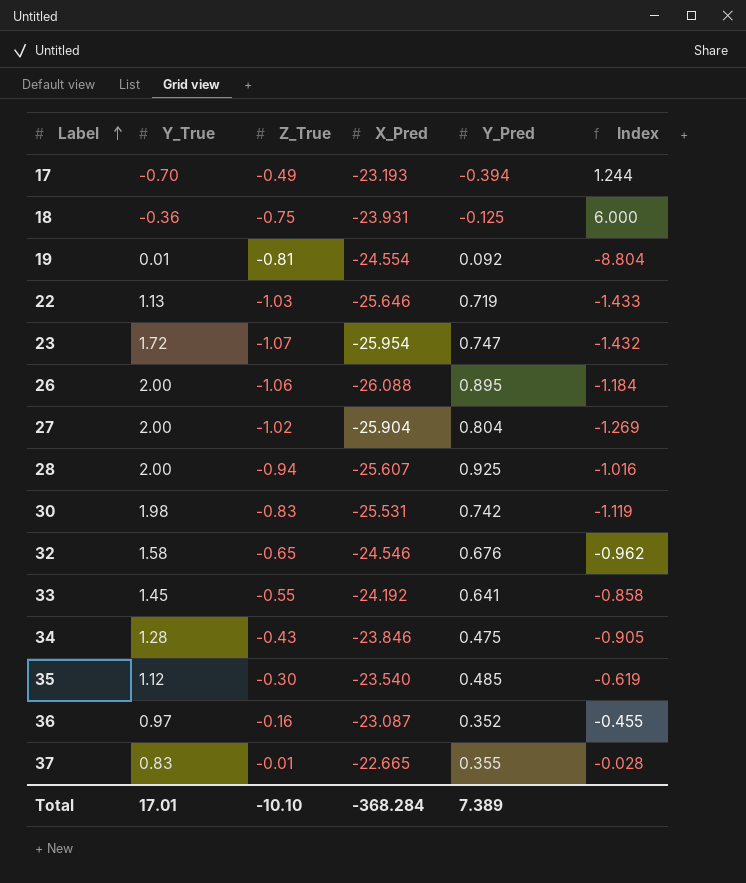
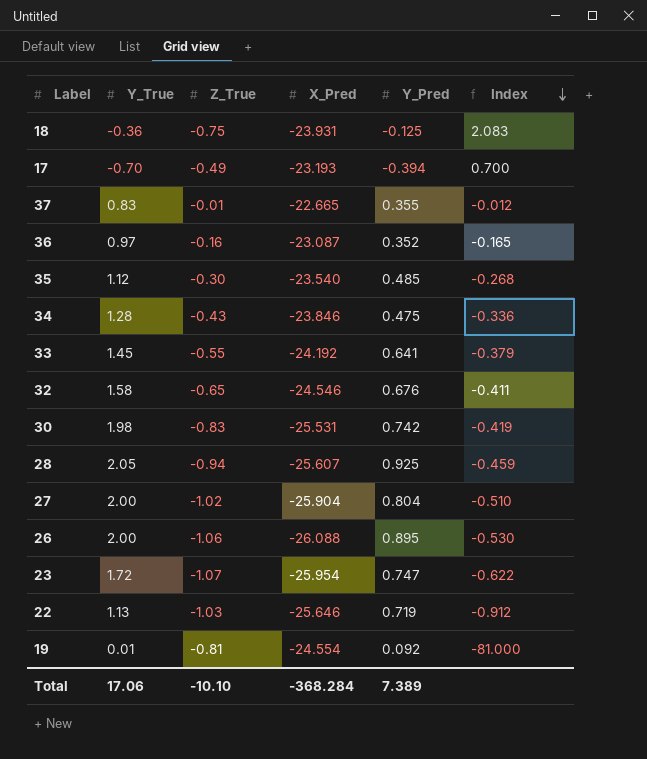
row order: Label ascending -> Index descending
column Index | formula: [Z_True] / [Y_Pred] -> [Z_True] / [Y_True]
28 | Y_True: 2.00 -> 2.05
Total | Y_True: 17.01 -> 17.06

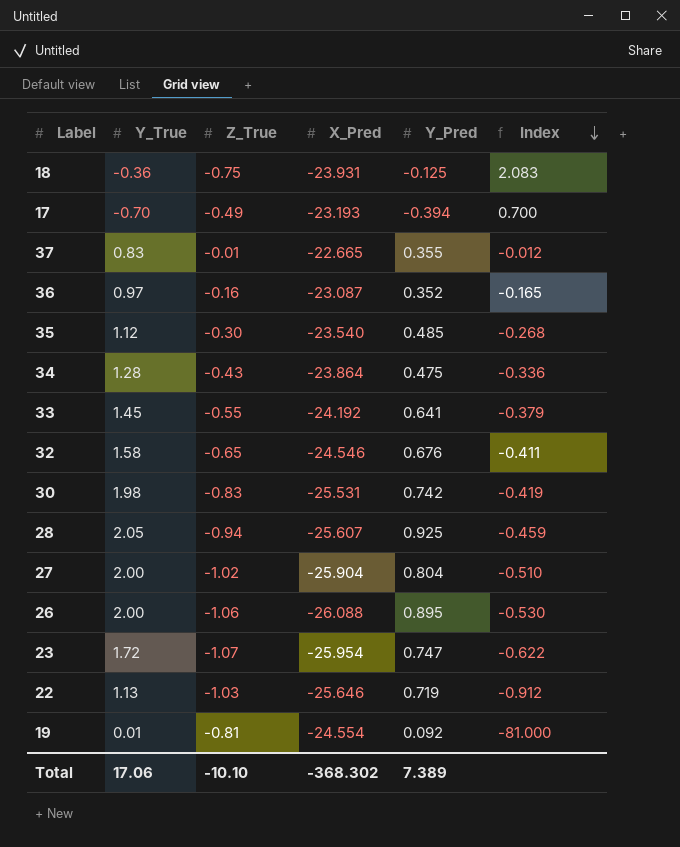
34 | X_Pred: -23.846 -> -23.864
Total | X_Pred: -368.284 -> -368.302

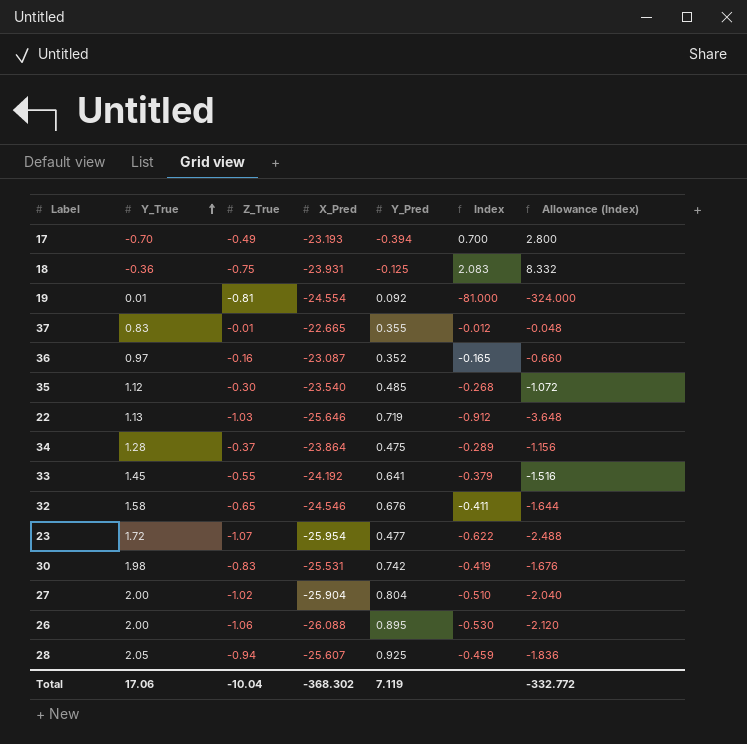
row order: Index descending -> Y_True ascending
column Allowance (Index) | formula: none -> [Index] * 4
34 | Z_True: -0.43 -> -0.37
34 | Index: -0.336 -> -0.289
23 | Y_Pred: 0.747 -> 0.477
Total | Z_True: -10.10 -> -10.04
Total | Y_Pred: 7.389 -> 7.119

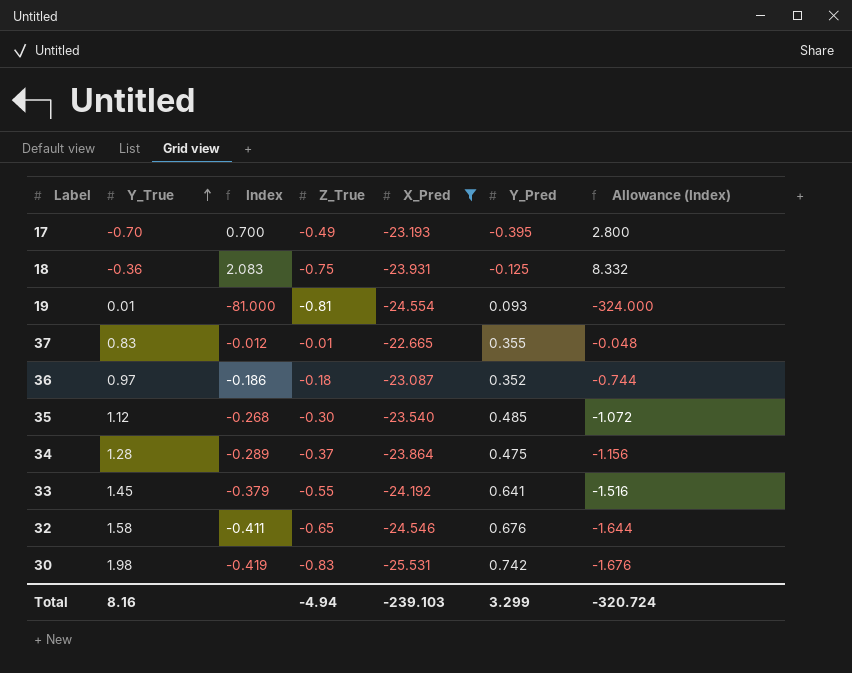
filter: none -> X_Pred >= -25.531
column Index | position: 6 -> 3
17 | Y_Pred: -0.394 -> -0.395
19 | Y_Pred: 0.092 -> 0.093
36 | Index: -0.165 -> -0.186
36 | Z_True: -0.16 -> -0.18
36 | Allowance (Index): -0.660 -> -0.744
Total | Y_True: 17.06 -> 8.16
Total | Z_True: -10.04 -> -4.94
Total | X_Pred: -368.302 -> -239.103
Total | Y_Pred: 7.119 -> 3.299
Total | Allowance (Index): -332.772 -> -320.724

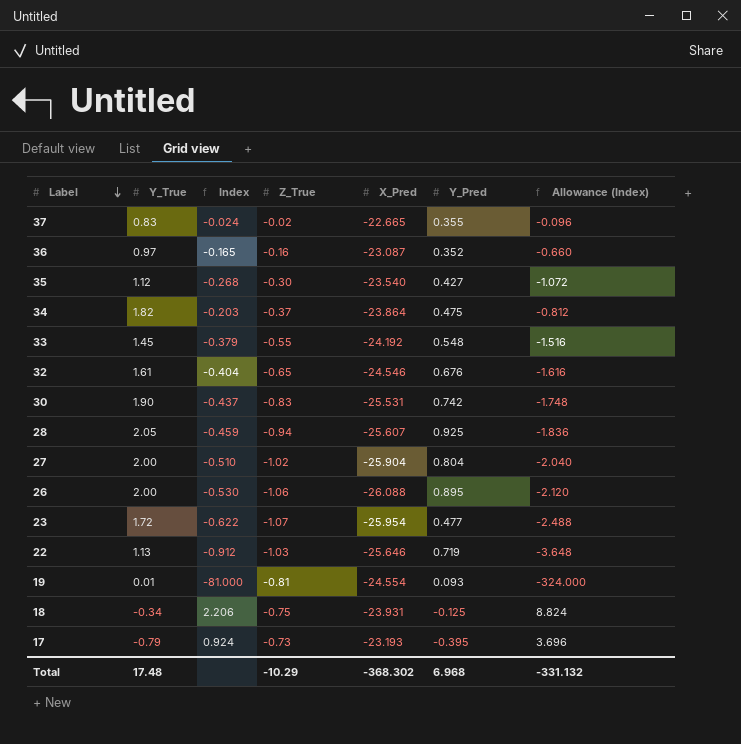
filter: X_Pred >= -25.531 -> none
row order: Y_True ascending -> Label descending
37 | Index: -0.012 -> -0.024
37 | Z_True: -0.01 -> -0.02
37 | Allowance (Index): -0.048 -> -0.096
36 | Index: -0.186 -> -0.165
36 | Z_True: -0.18 -> -0.16
36 | Allowance (Index): -0.744 -> -0.660
35 | Y_Pred: 0.485 -> 0.427
34 | Y_True: 1.28 -> 1.82
34 | Index: -0.289 -> -0.203
34 | Allowance (Index): -1.156 -> -0.812
33 | Y_Pred: 0.641 -> 0.548
32 | Y_True: 1.58 -> 1.61
32 | Index: -0.411 -> -0.404
32 | Allowance (Index): -1.644 -> -1.616
30 | Y_True: 1.98 -> 1.90
30 | Index: -0.419 -> -0.437
30 | Allowance (Index): -1.676 -> -1.748
18 | Y_True: -0.36 -> -0.34
18 | Index: 2.083 -> 2.206
18 | Allowance (Index): 8.332 -> 8.824
17 | Y_True: -0.70 -> -0.79
17 | Index: 0.700 -> 0.924
17 | Z_True: -0.49 -> -0.73
17 | Allowance (Index): 2.800 -> 3.696
Total | Y_True: 8.16 -> 17.48
Total | Z_True: -4.94 -> -10.29
Total | X_Pred: -239.103 -> -368.302
Total | Y_Pred: 3.299 -> 6.968
Total | Allowance (Index): -320.724 -> -331.132

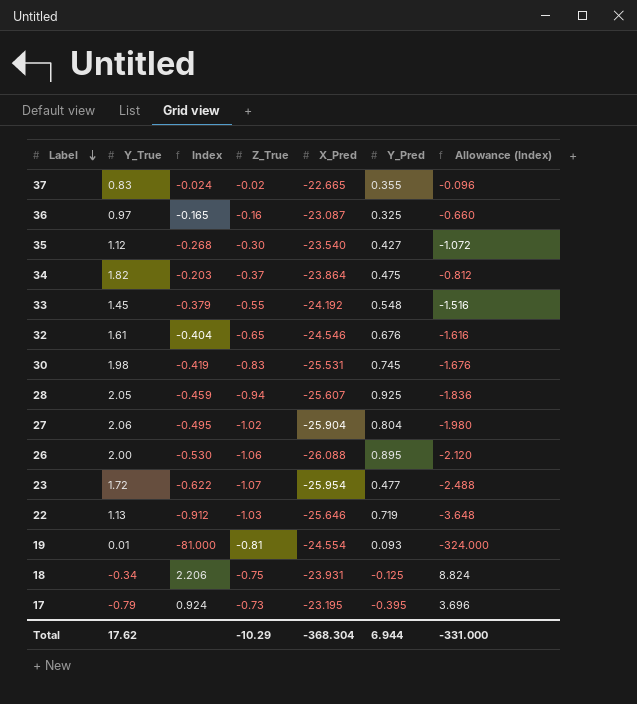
36 | Y_Pred: 0.352 -> 0.325
30 | Y_True: 1.90 -> 1.98
30 | Index: -0.437 -> -0.419
30 | Y_Pred: 0.742 -> 0.745
30 | Allowance (Index): -1.748 -> -1.676
27 | Y_True: 2.00 -> 2.06
27 | Index: -0.510 -> -0.495
27 | Allowance (Index): -2.040 -> -1.980
17 | X_Pred: -23.193 -> -23.195
Total | Y_True: 17.48 -> 17.62
Total | X_Pred: -368.302 -> -368.304
Total | Y_Pred: 6.968 -> 6.944
Total | Allowance (Index): -331.132 -> -331.000

